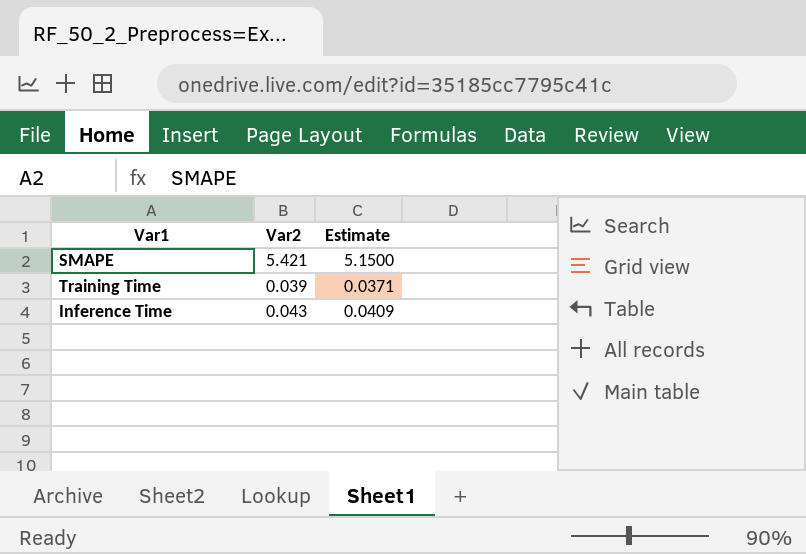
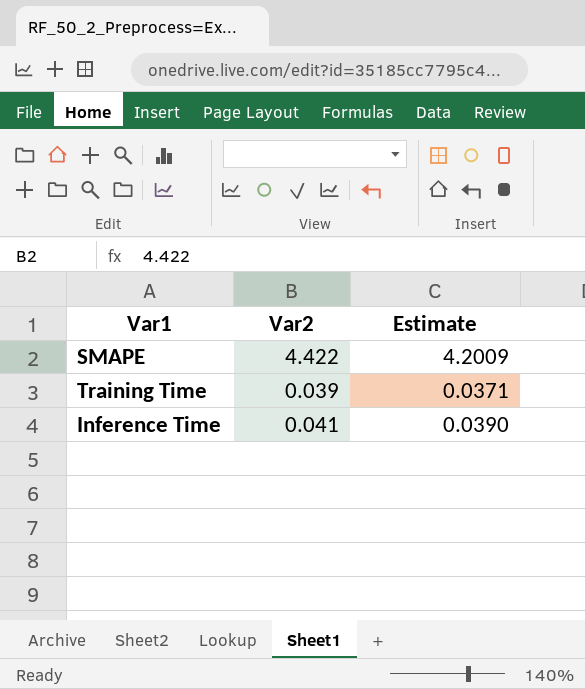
SMAPE | Var2: 5.421 -> 4.422
SMAPE | Estimate: 5.1500 -> 4.2009
Inference Time | Var2: 0.043 -> 0.041
Inference Time | Estimate: 0.0409 -> 0.0390

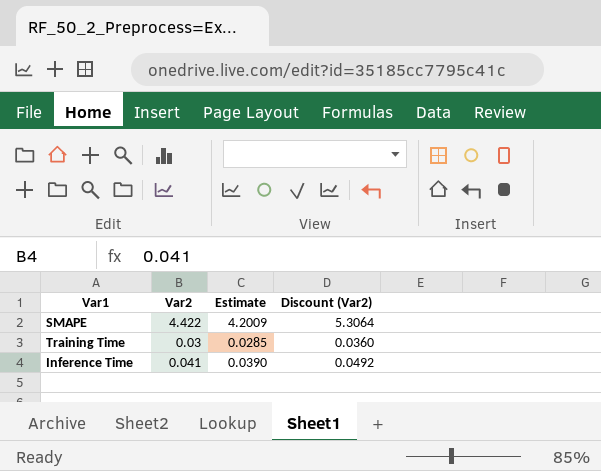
column Discount (Var2) | formula: none -> [Var2] * 1.2
Training Time | Var2: 0.039 -> 0.03
Training Time | Estimate: 0.0371 -> 0.0285

